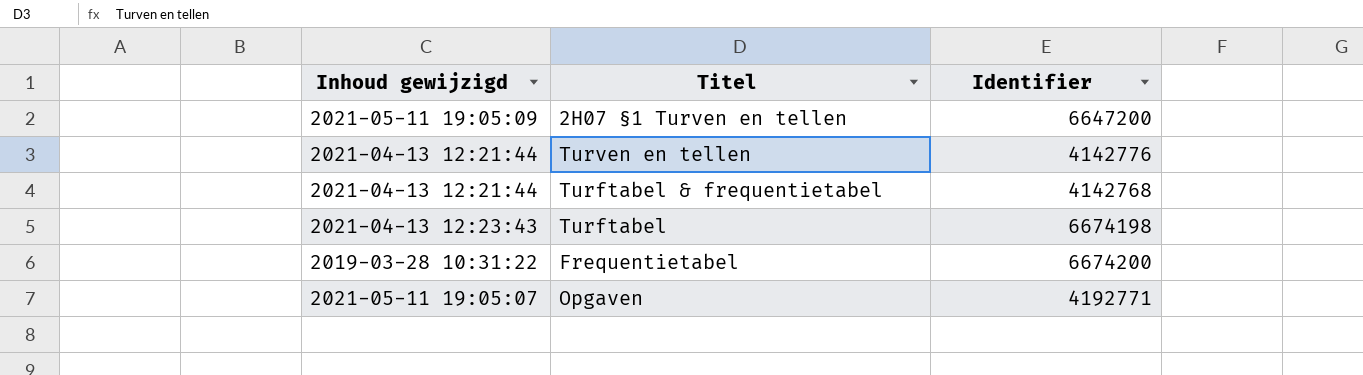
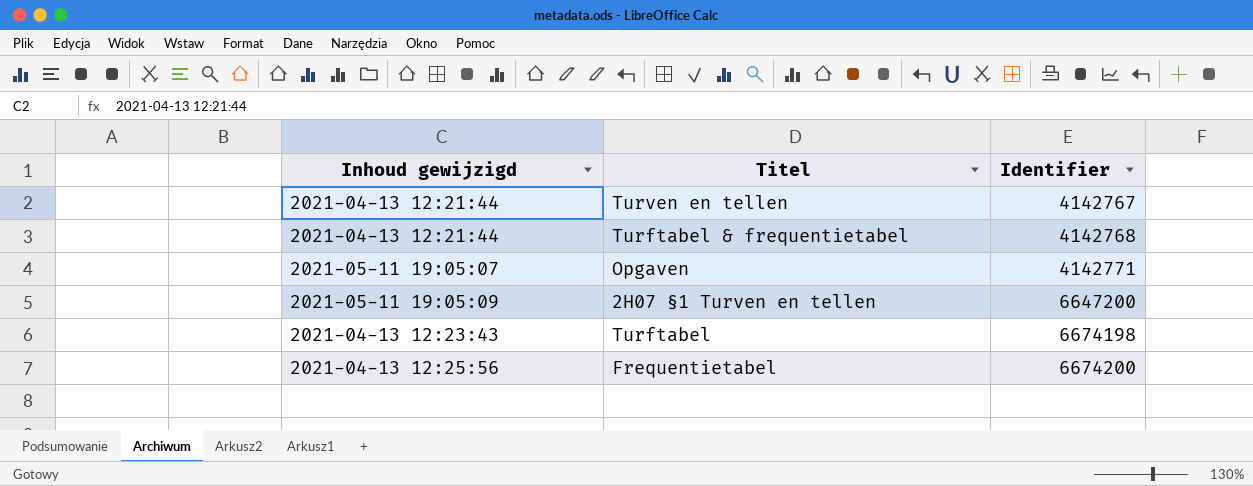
row order: none -> Identifier ascending
Turven en tellen | Identifier: 4142776 -> 4142767
Opgaven | Identifier: 4192771 -> 4142771
Frequentietabel | Inhoud gewijzigd: 2019-03-28 10:31:22 -> 2021-04-13 12:25:56

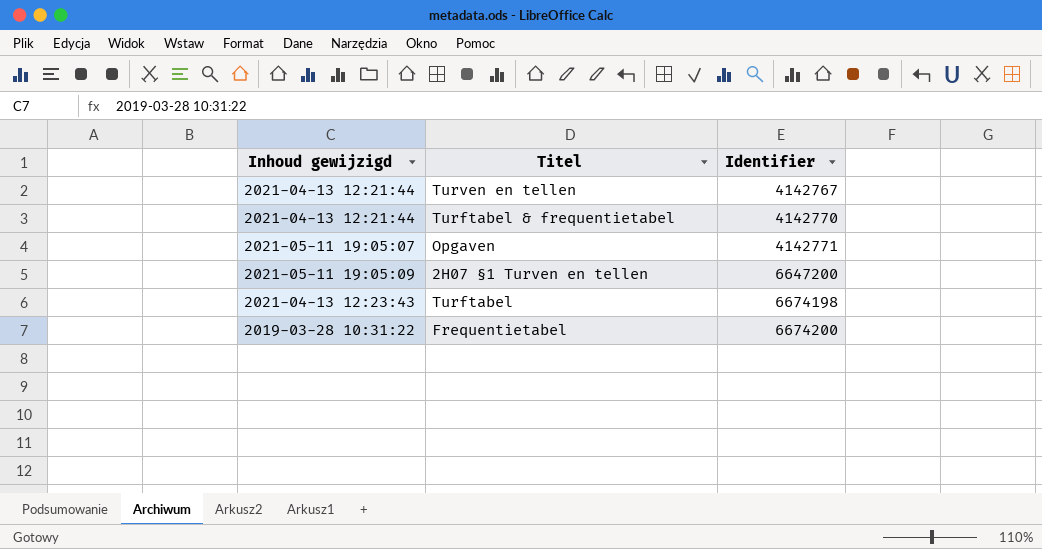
Turftabel & frequentietabel | Identifier: 4142768 -> 4142770
Frequentietabel | Inhoud gewijzigd: 2021-04-13 12:25:56 -> 2019-03-28 10:31:22

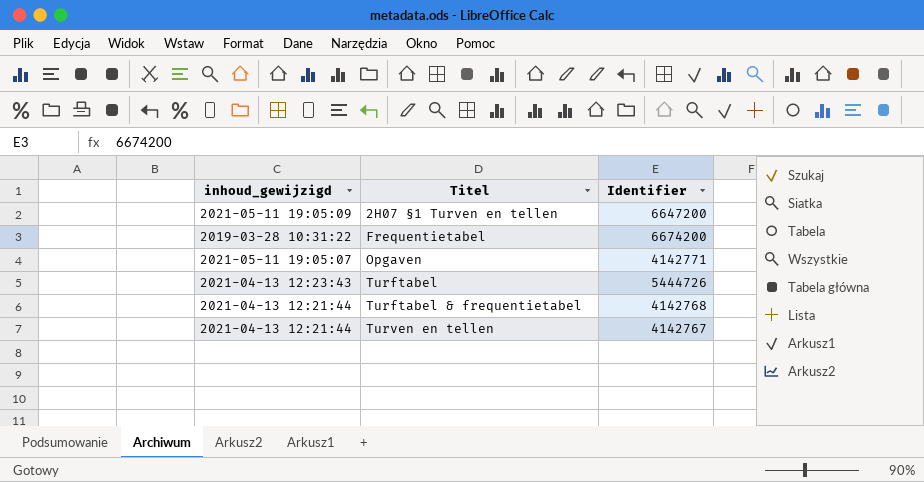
row order: Identifier ascending -> Titel ascending
column name: Inhoud gewijzigd -> inhoud_gewijzigd
Turftabel | Identifier: 6674198 -> 5444726
Turftabel & frequentietabel | Identifier: 4142770 -> 4142768

